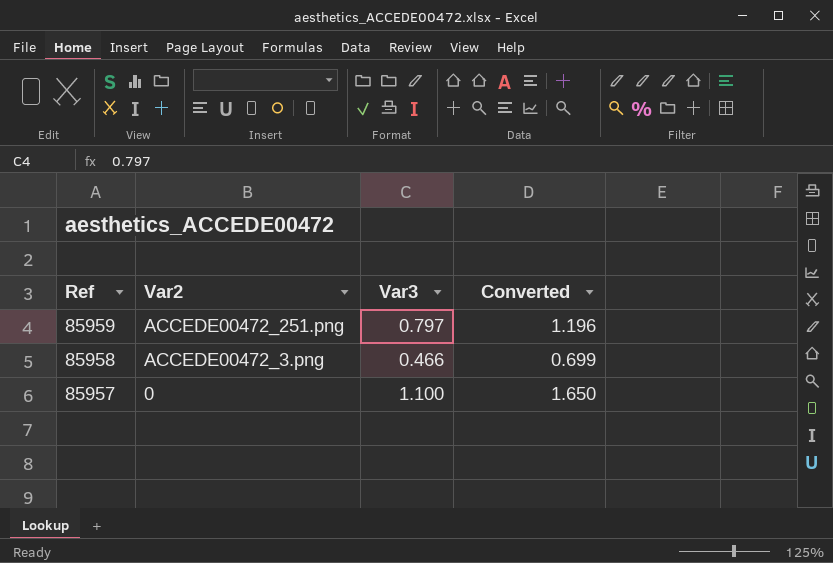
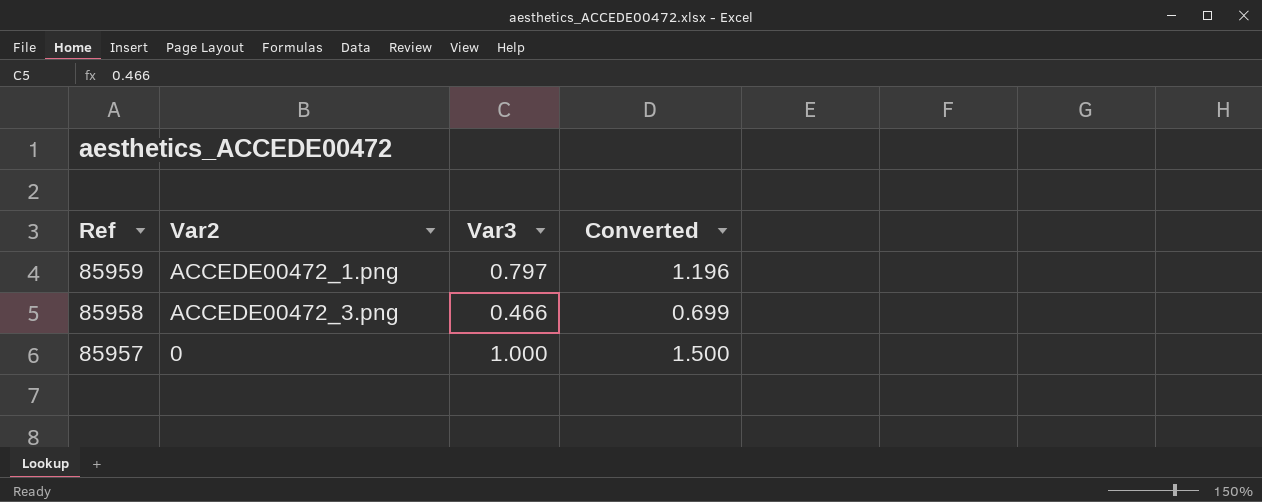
85959 | Var2: ACCEDE00472_251.png -> ACCEDE00472_1.png
85957 | Var3: 1.100 -> 1.000
85957 | Converted: 1.650 -> 1.500

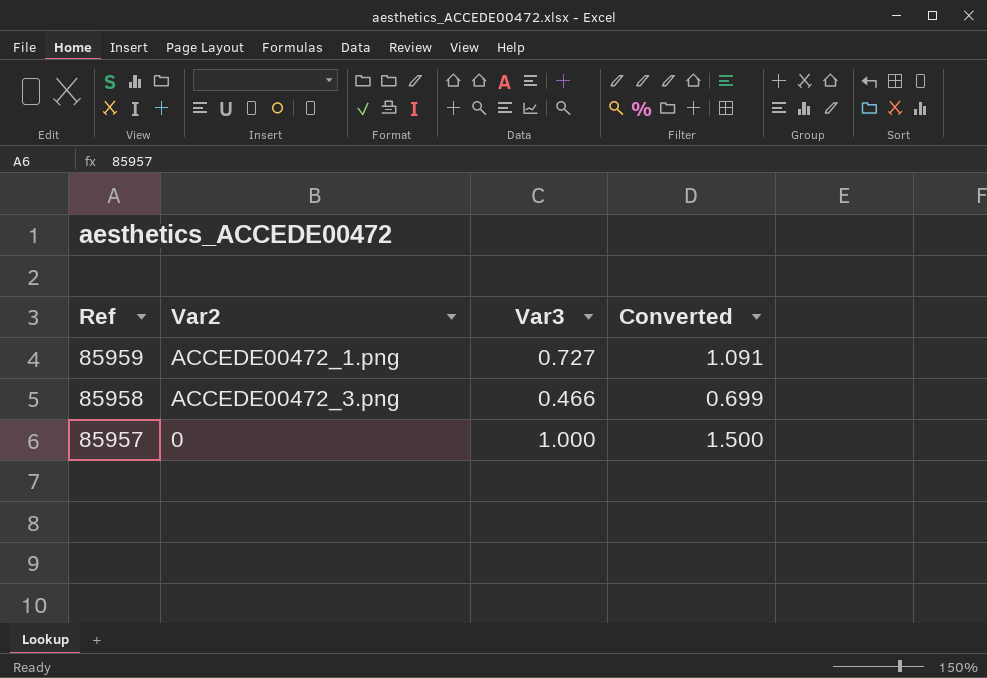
85959 | Var3: 0.797 -> 0.727
85959 | Converted: 1.196 -> 1.091

